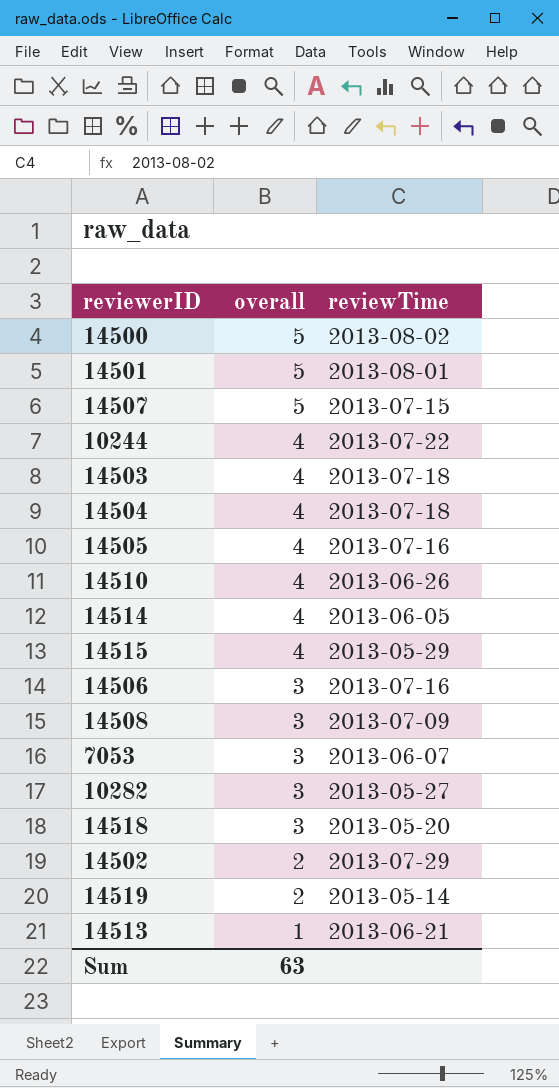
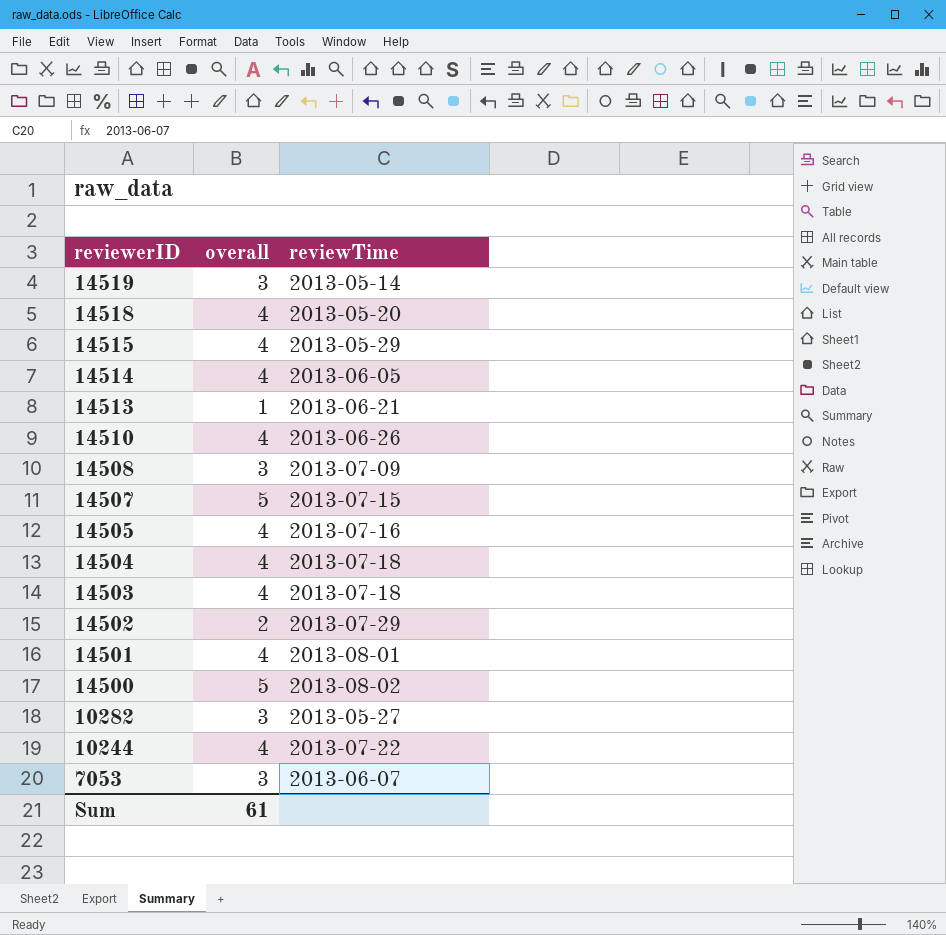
row order: overall descending -> reviewerID descending
row 14506: 3 | 2013-07-16 -> none
14519 | overall: 2 -> 3
14518 | overall: 3 -> 4
14501 | overall: 5 -> 4
Sum | overall: 63 -> 61

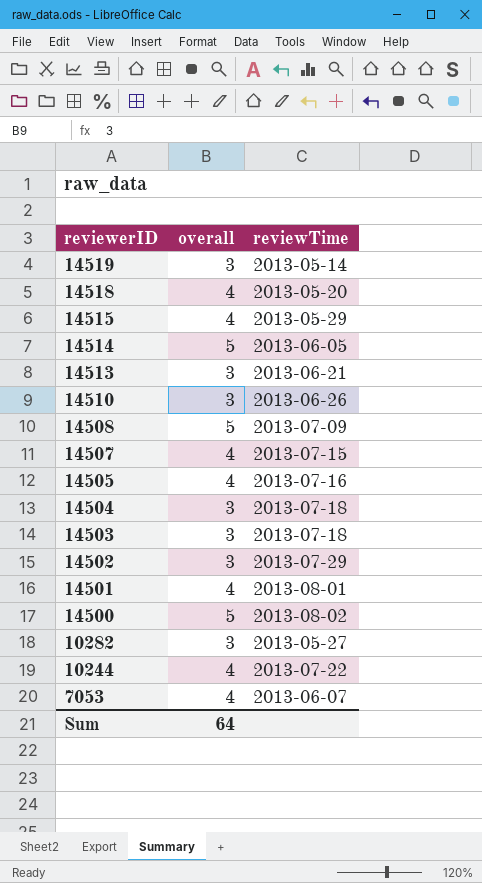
14514 | overall: 4 -> 5
14513 | overall: 1 -> 3
14510 | overall: 4 -> 3
14508 | overall: 3 -> 5
14507 | overall: 5 -> 4
14504 | overall: 4 -> 3
14503 | overall: 4 -> 3
14502 | overall: 2 -> 3
7053 | overall: 3 -> 4
Sum | overall: 61 -> 64

